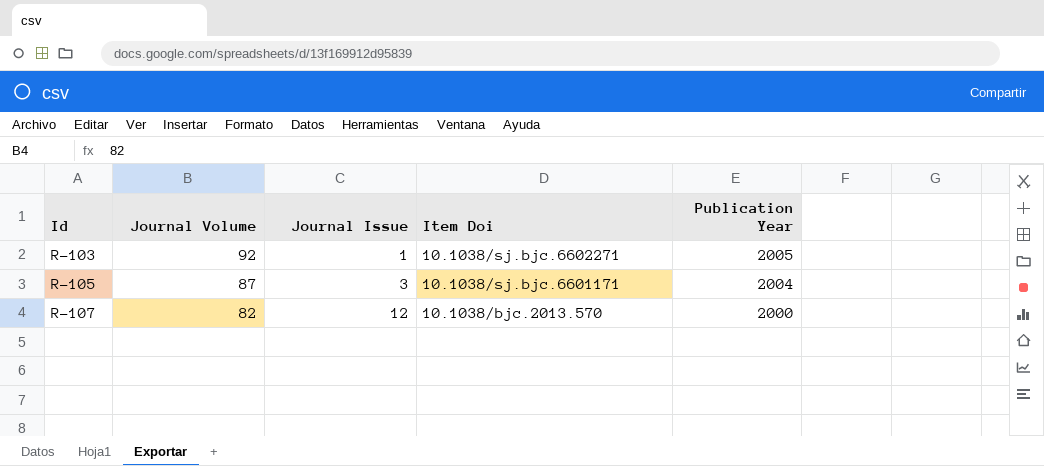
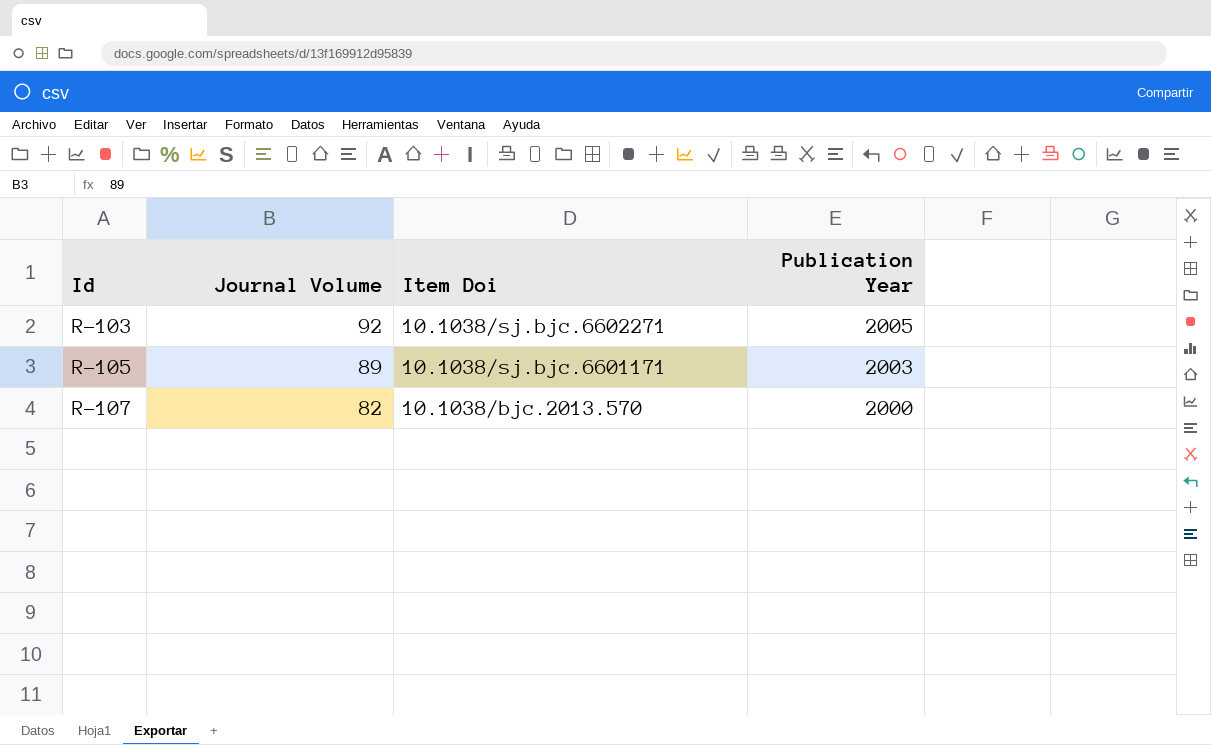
column Journal Issue | position: 3 -> none
R-105 | Journal Volume: 87 -> 89
R-105 | Publication Year: 2004 -> 2003

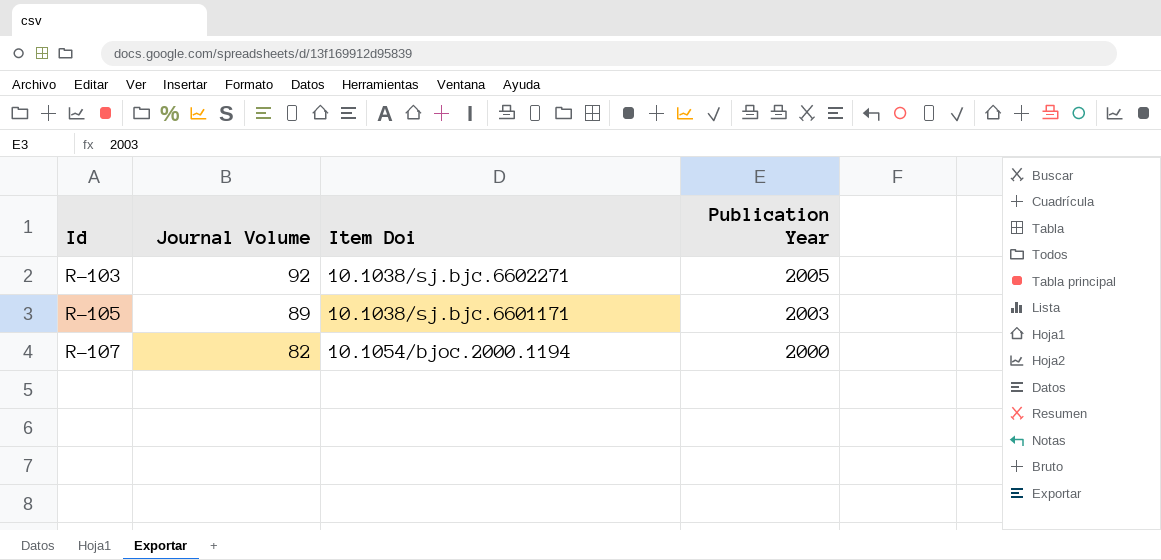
R-107 | Item Doi: 10.1038/bjc.2013.570 -> 10.1054/bjoc.2000.1194

